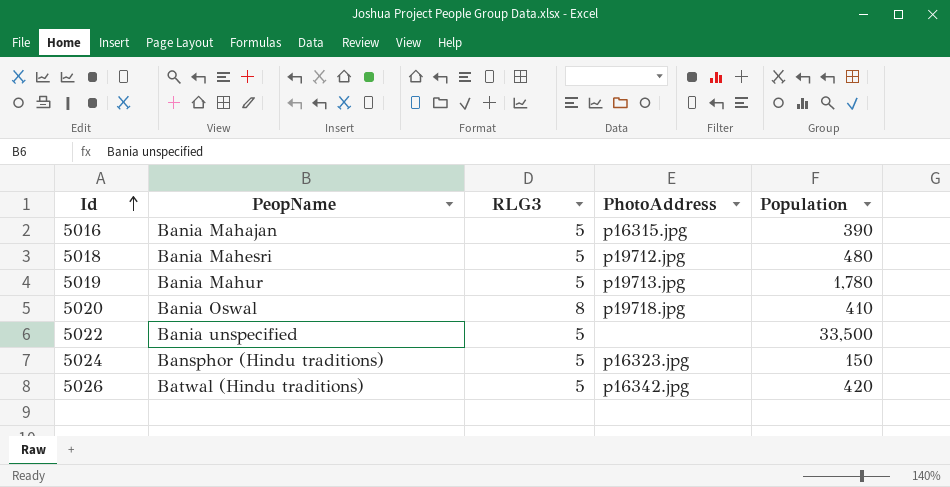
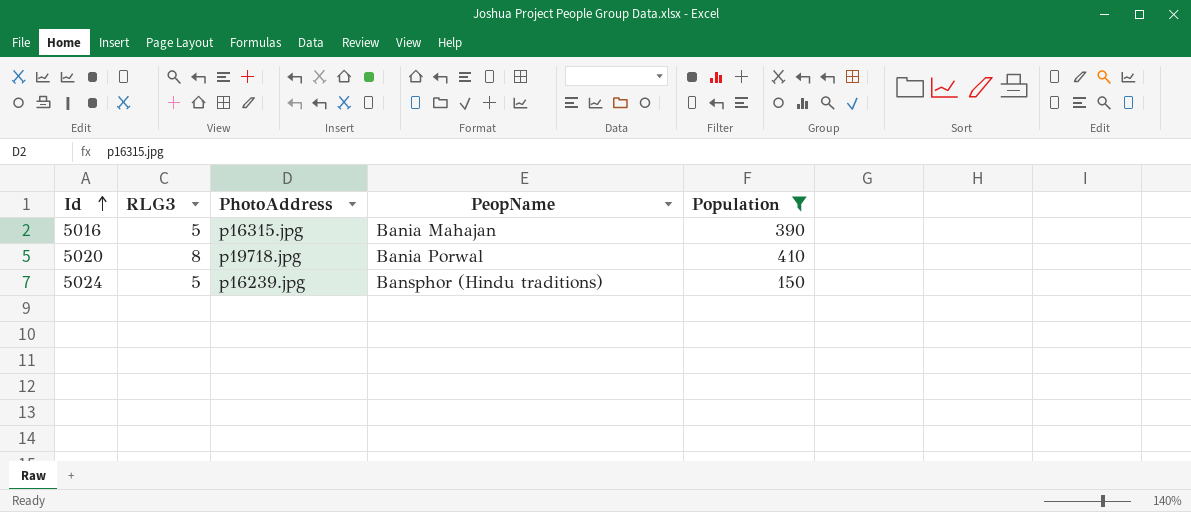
filter: none -> Population <= 410
column PeopName | position: 2 -> 4
5020 | PeopName: Bania Oswal -> Bania Porwal
5024 | PhotoAddress: p16323.jpg -> p16239.jpg

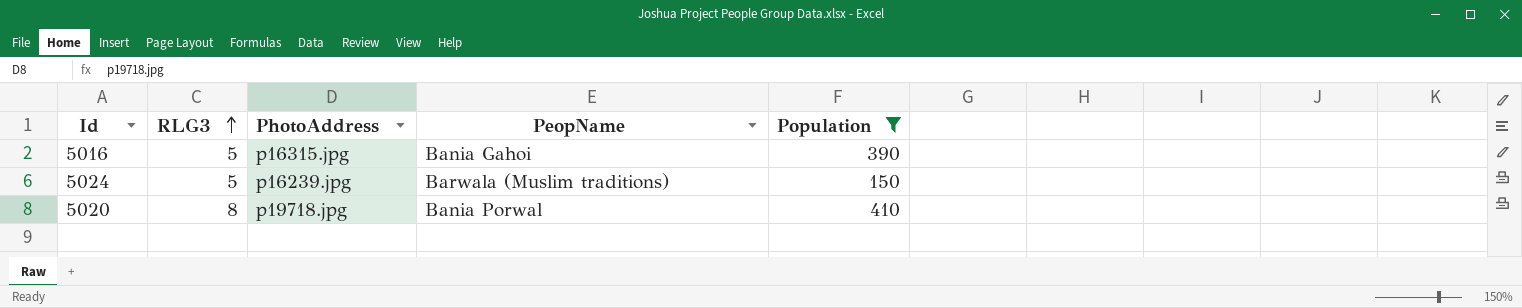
row order: Id ascending -> RLG3 ascending
5016 | PeopName: Bania Mahajan -> Bania Gahoi
5024 | PeopName: Bansphor (Hindu traditions) -> Barwala (Muslim traditions)

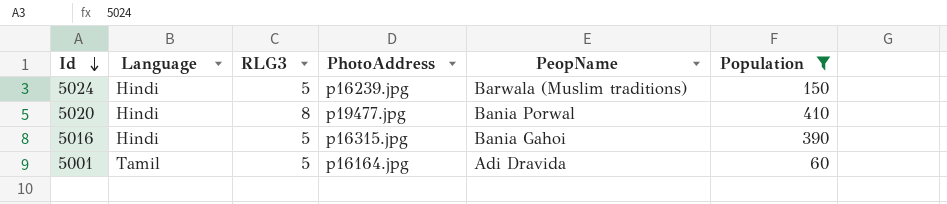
row order: RLG3 ascending -> Id descending
column Language | position: none -> 2
5020 | PhotoAddress: p19718.jpg -> p19477.jpg
row 5001: none -> Tamil | 5 | p16164.jpg | Adi Dravida | 60

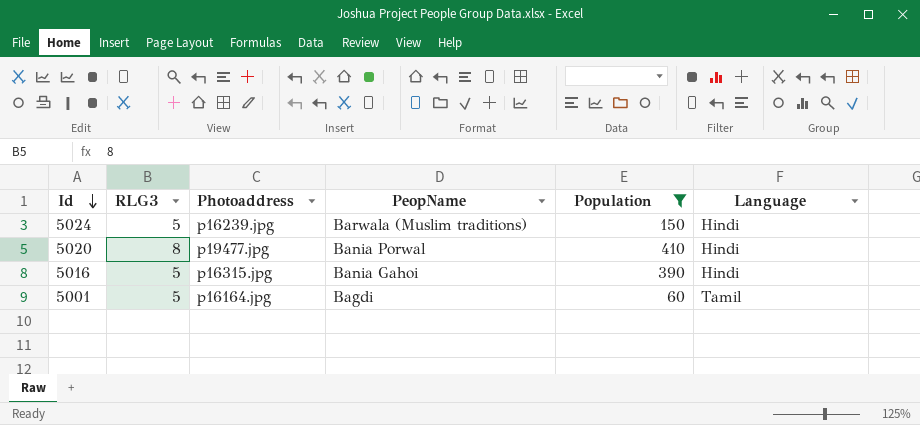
column name: PhotoAddress -> Photoaddress
column Language | position: 2 -> 6
5001 | PeopName: Adi Dravida -> Bagdi

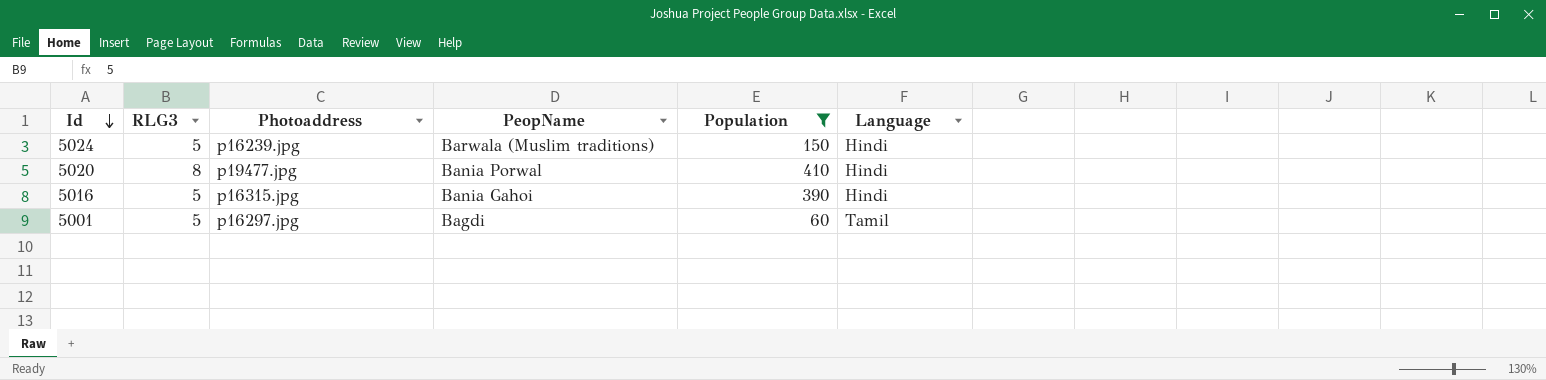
5001 | Photoaddress: p16164.jpg -> p16297.jpg

